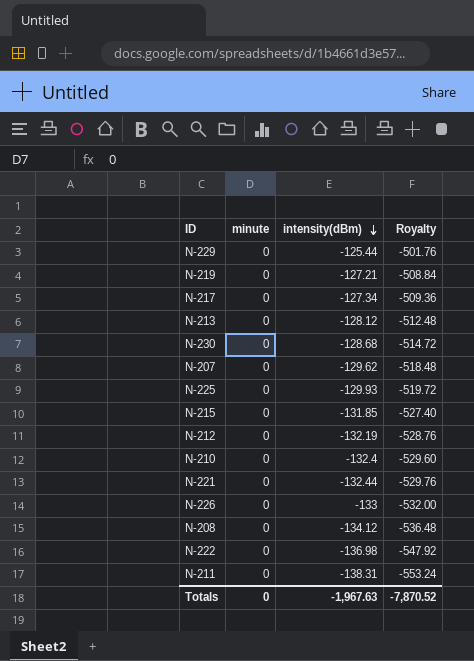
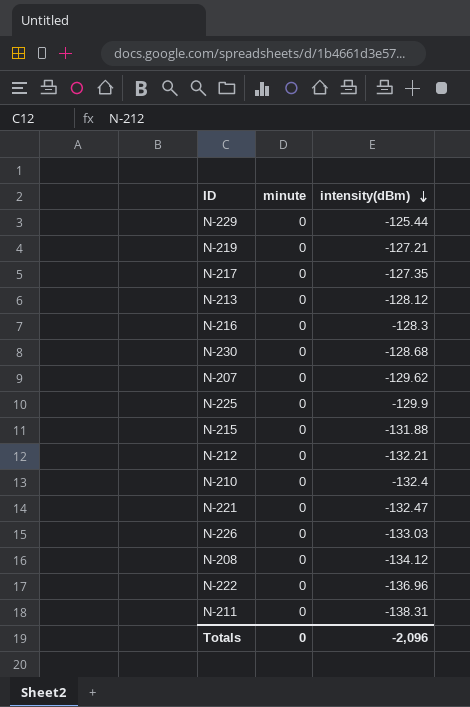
column Royalty | formula: [intensity(dBm)] * 4 -> none
N-217 | intensity(dBm): -127.34 -> -127.35
row N-216: none -> 0 | -128.3
N-225 | intensity(dBm): -129.93 -> -129.9
N-215 | intensity(dBm): -131.85 -> -131.88
N-212 | intensity(dBm): -132.19 -> -132.21
N-221 | intensity(dBm): -132.44 -> -132.47
N-226 | intensity(dBm): -133 -> -133.03
N-222 | intensity(dBm): -136.98 -> -136.96
Totals | intensity(dBm): -1,967.63 -> -2,096

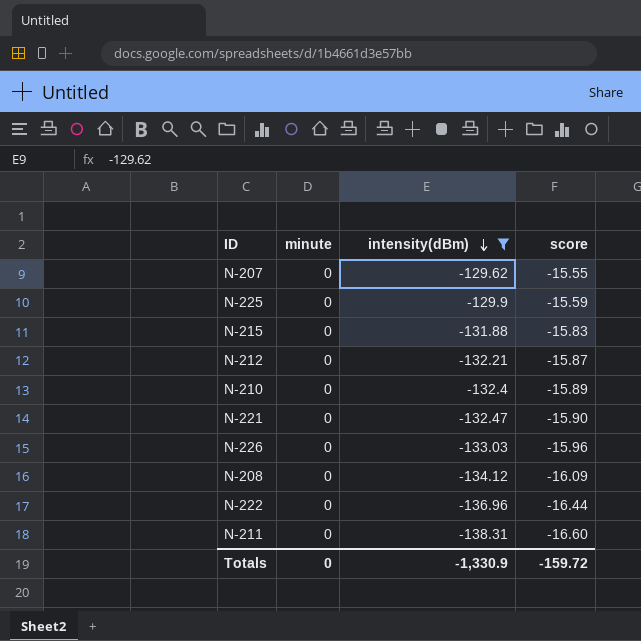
filter: none -> intensity(dBm) <= -129.62
column score | formula: none -> [intensity(dBm)] * 0.12
Totals | intensity(dBm): -2,096 -> -1,330.9

